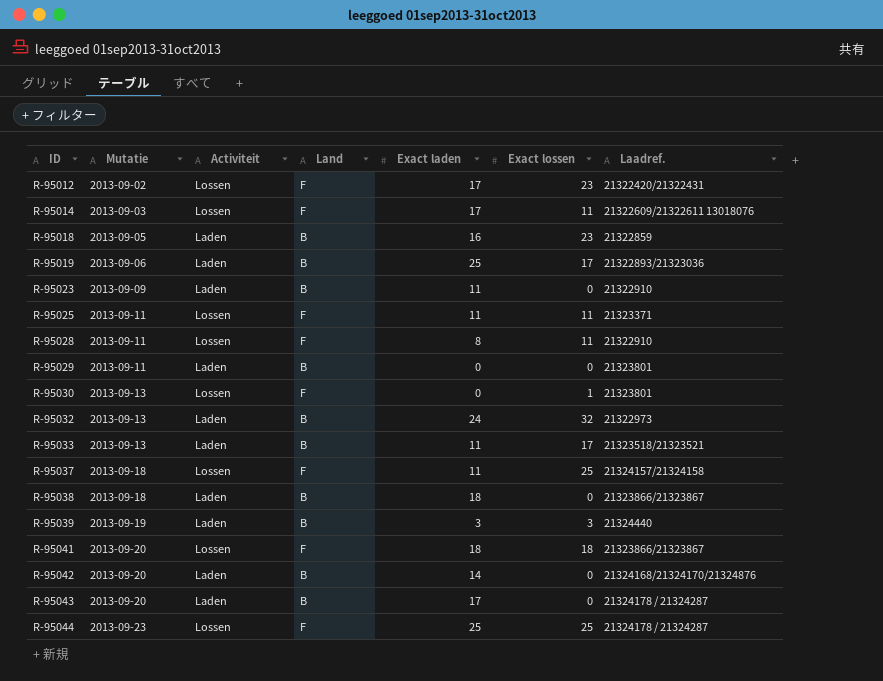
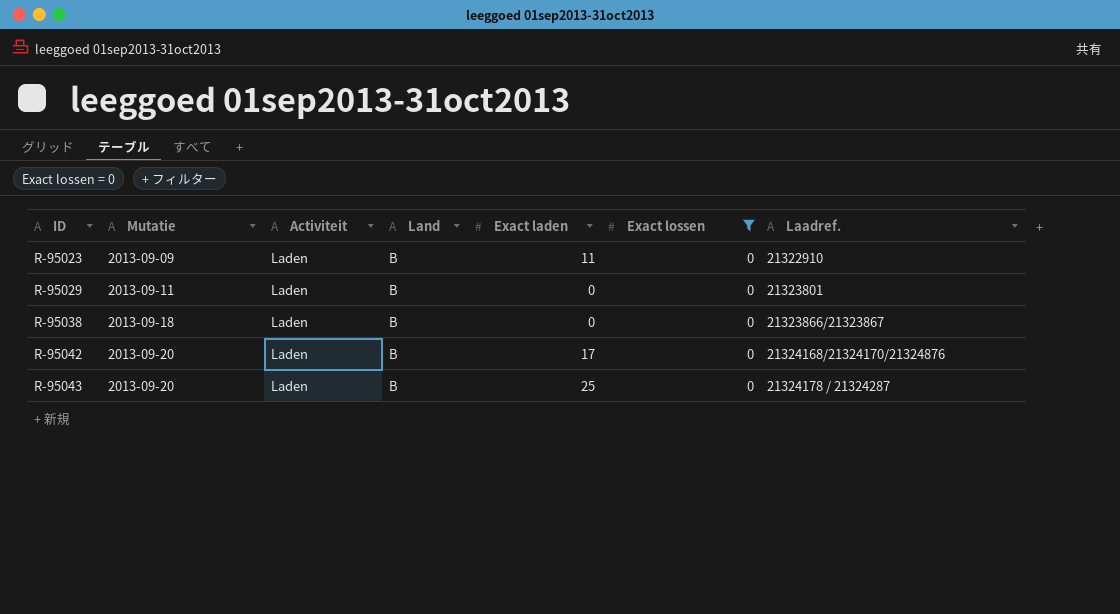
filter: none -> Exact lossen = 0
R-95038 | Exact laden: 18 -> 0
R-95042 | Exact laden: 14 -> 17
R-95043 | Exact laden: 17 -> 25

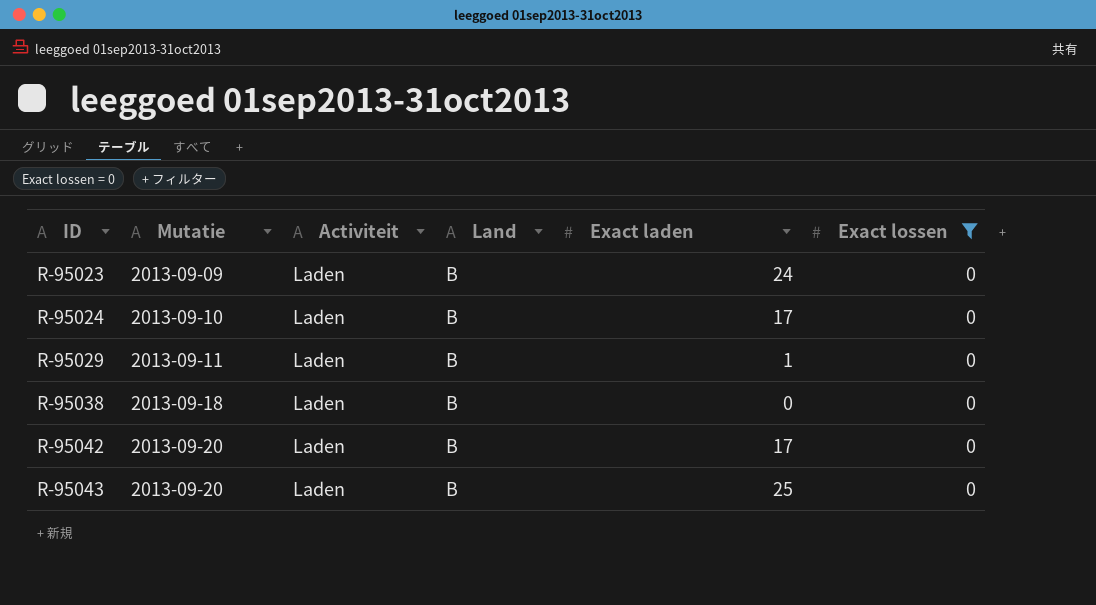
column Laadref. | position: 7 -> none
R-95023 | Exact laden: 11 -> 24
row R-95024: none -> 2013-09-10 | Laden | B | 17 | 0
R-95029 | Exact laden: 0 -> 1

